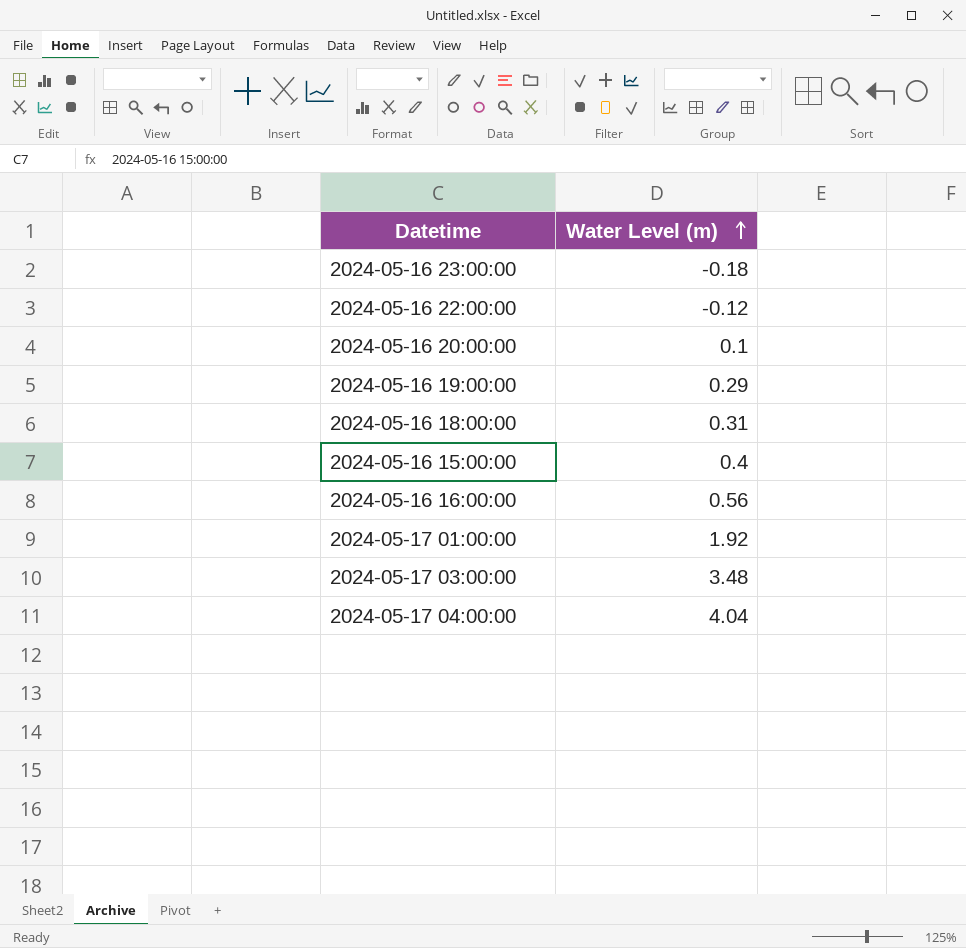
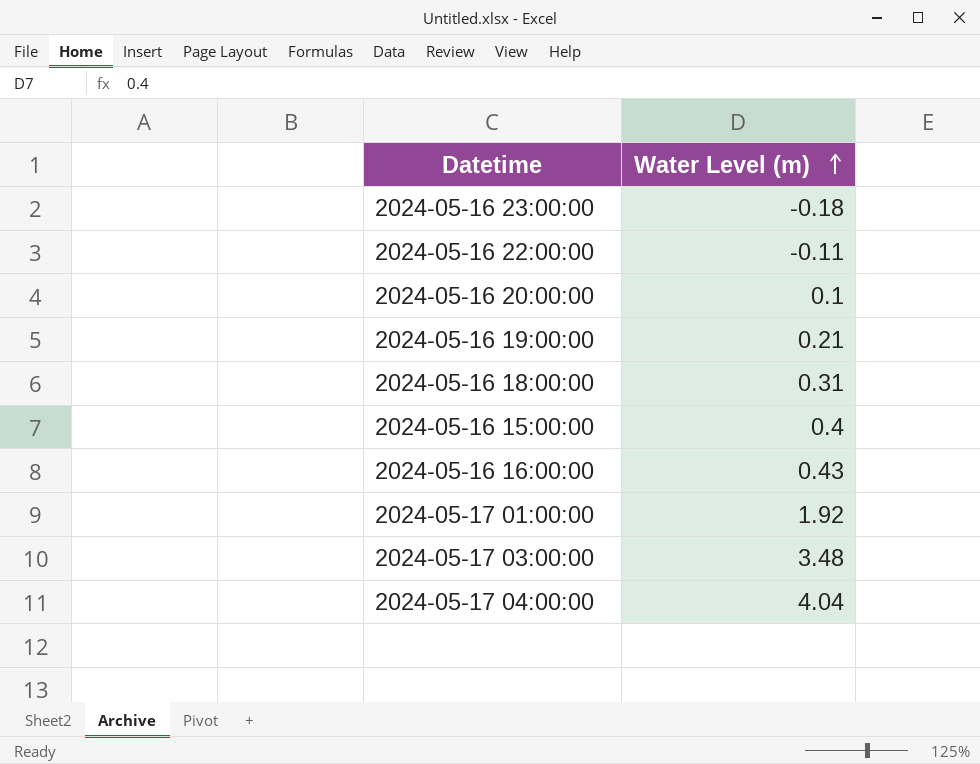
2024-05-16 22:00:00 | Water Level (m): -0.12 -> -0.11
2024-05-16 19:00:00 | Water Level (m): 0.29 -> 0.21
2024-05-16 16:00:00 | Water Level (m): 0.56 -> 0.43

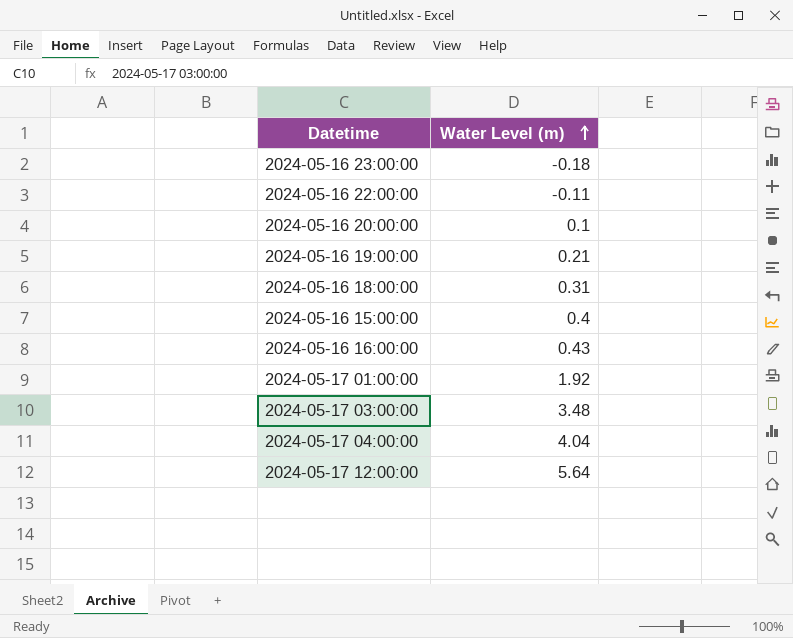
row 2024-05-17 12:00:00: none -> 5.64

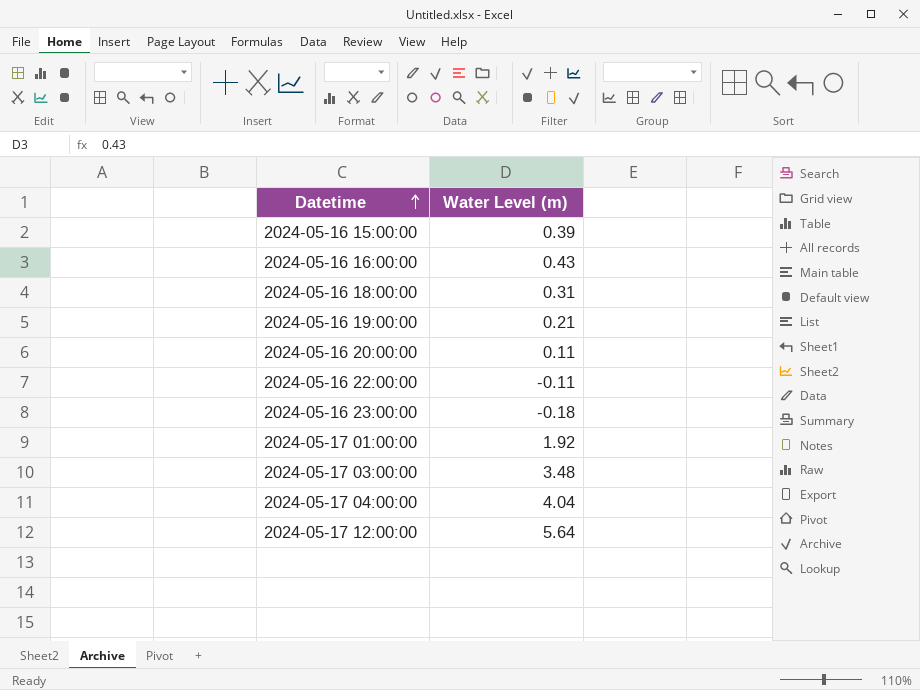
row order: Water Level (m) ascending -> Datetime ascending
2024-05-16 15:00:00 | Water Level (m): 0.4 -> 0.39
2024-05-16 20:00:00 | Water Level (m): 0.1 -> 0.11

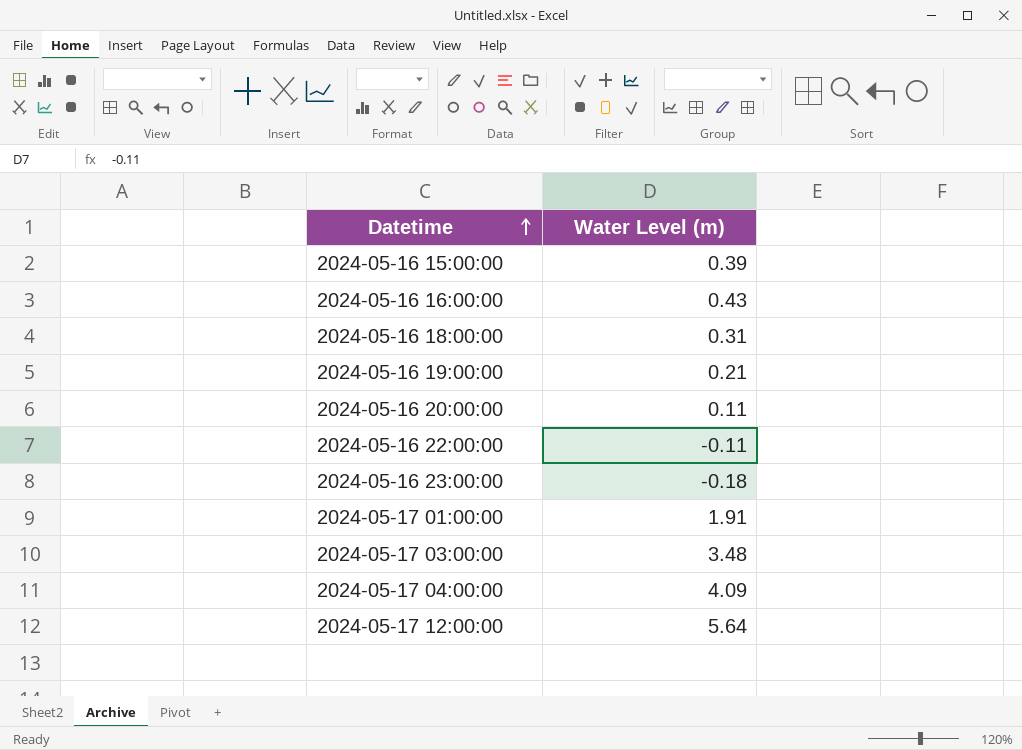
2024-05-17 01:00:00 | Water Level (m): 1.92 -> 1.91
2024-05-17 04:00:00 | Water Level (m): 4.04 -> 4.09

